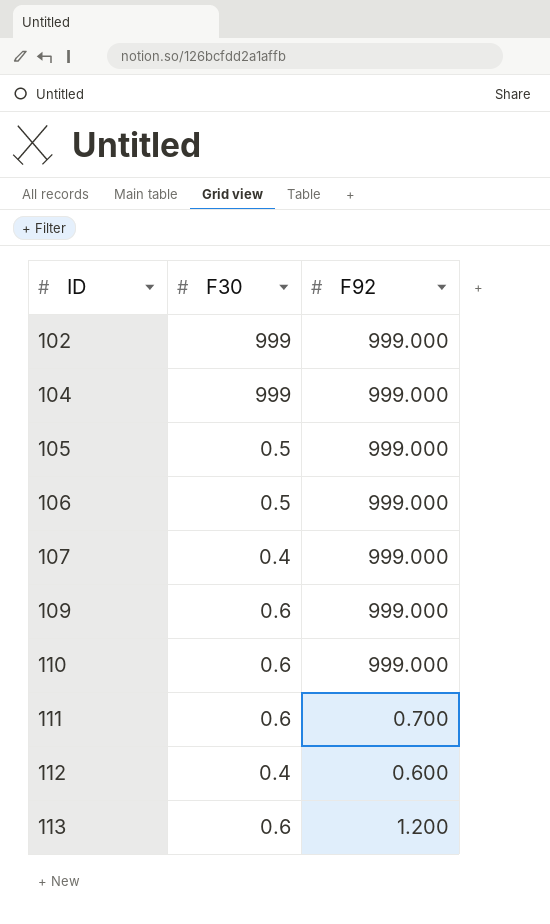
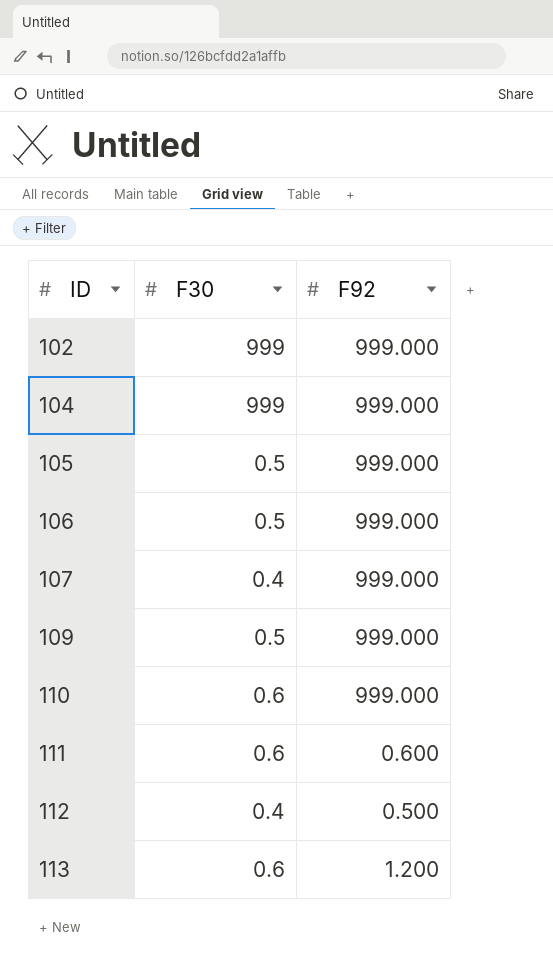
109 | F30: 0.6 -> 0.5
111 | F92: 0.700 -> 0.600
112 | F92: 0.600 -> 0.500

